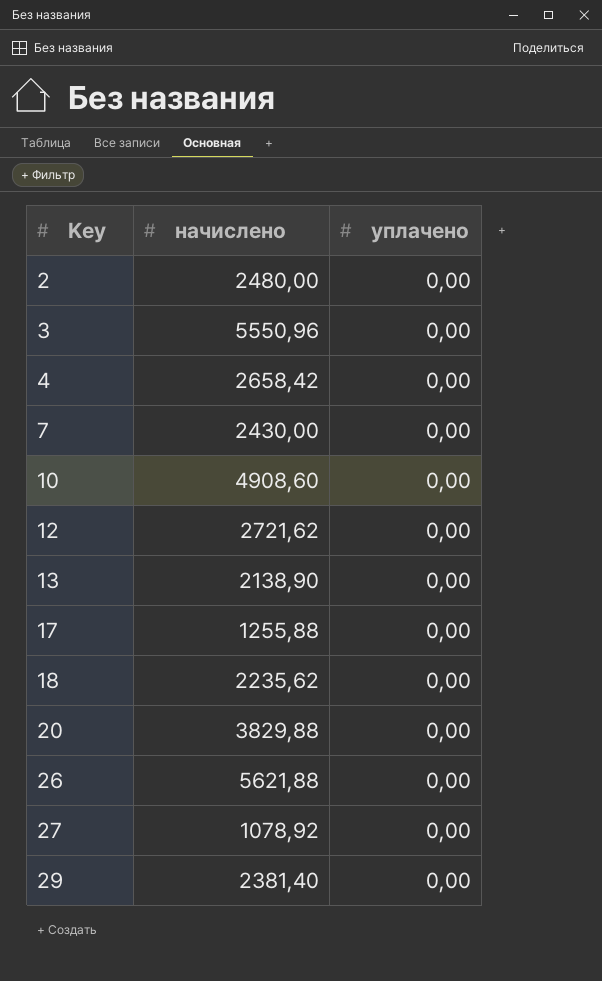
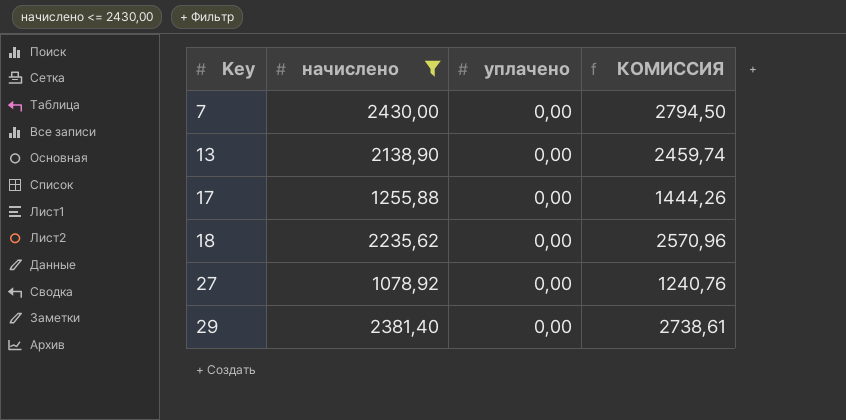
filter: none -> начислено <= 2430,00
column КОМИССИЯ | formula: none -> [начислено] * 1,15

